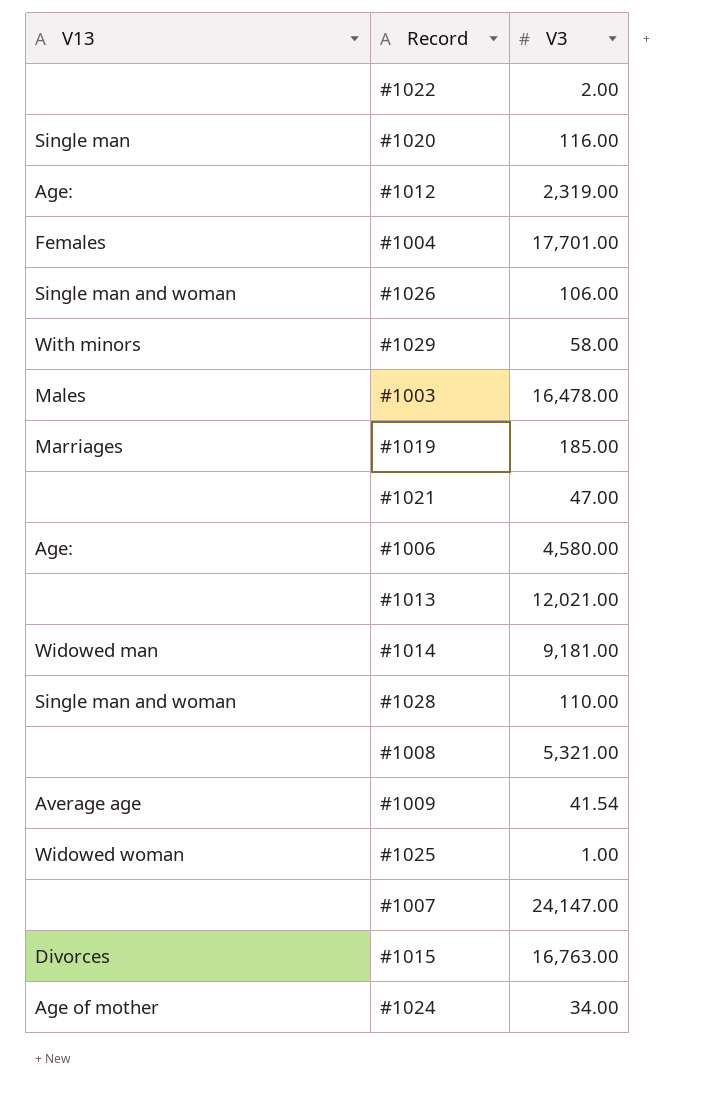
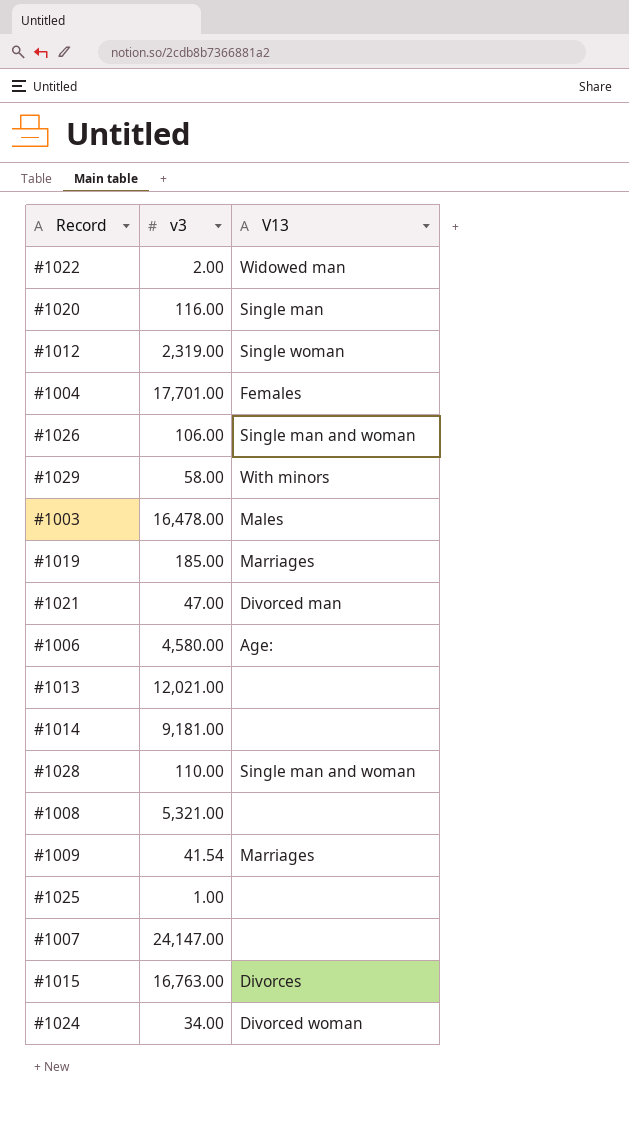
column name: V3 -> v3
column V13 | position: 1 -> 3
#1022 | V13: none -> Widowed man
#1012 | V13: Age: -> Single woman
#1021 | V13: none -> Divorced man
#1014 | V13: Widowed man -> none
#1009 | V13: Average age -> Marriages
#1025 | V13: Widowed woman -> none
#1024 | V13: Age of mother -> Divorced woman

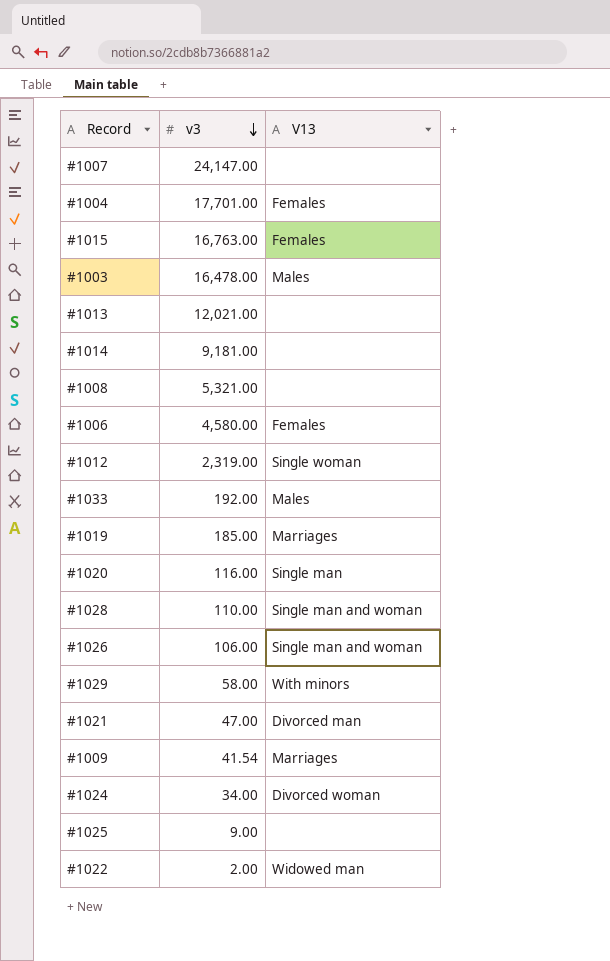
row order: none -> v3 descending
#1015 | V13: Divorces -> Females
#1006 | V13: Age: -> Females
row #1033: none -> 192.00 | Males
#1025 | v3: 1.00 -> 9.00

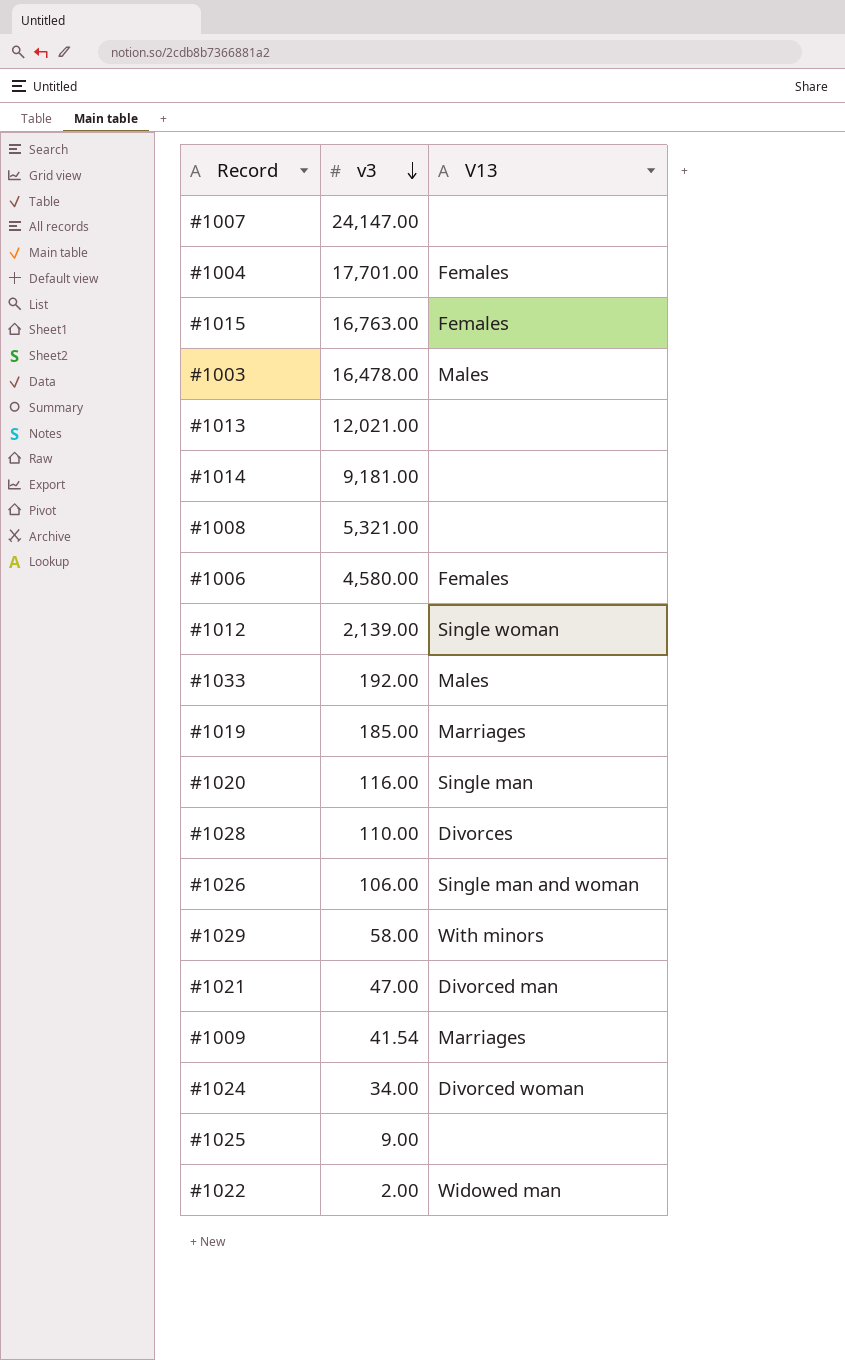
#1012 | v3: 2,319.00 -> 2,139.00
#1028 | V13: Single man and woman -> Divorces

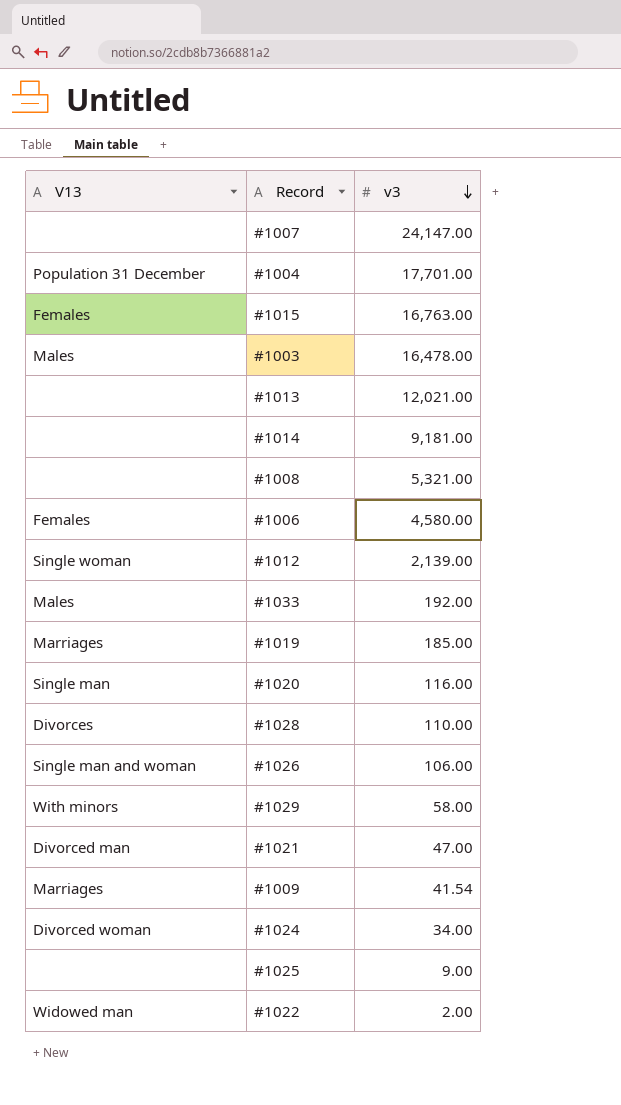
column V13 | position: 3 -> 1
#1004 | V13: Females -> Population 31 December

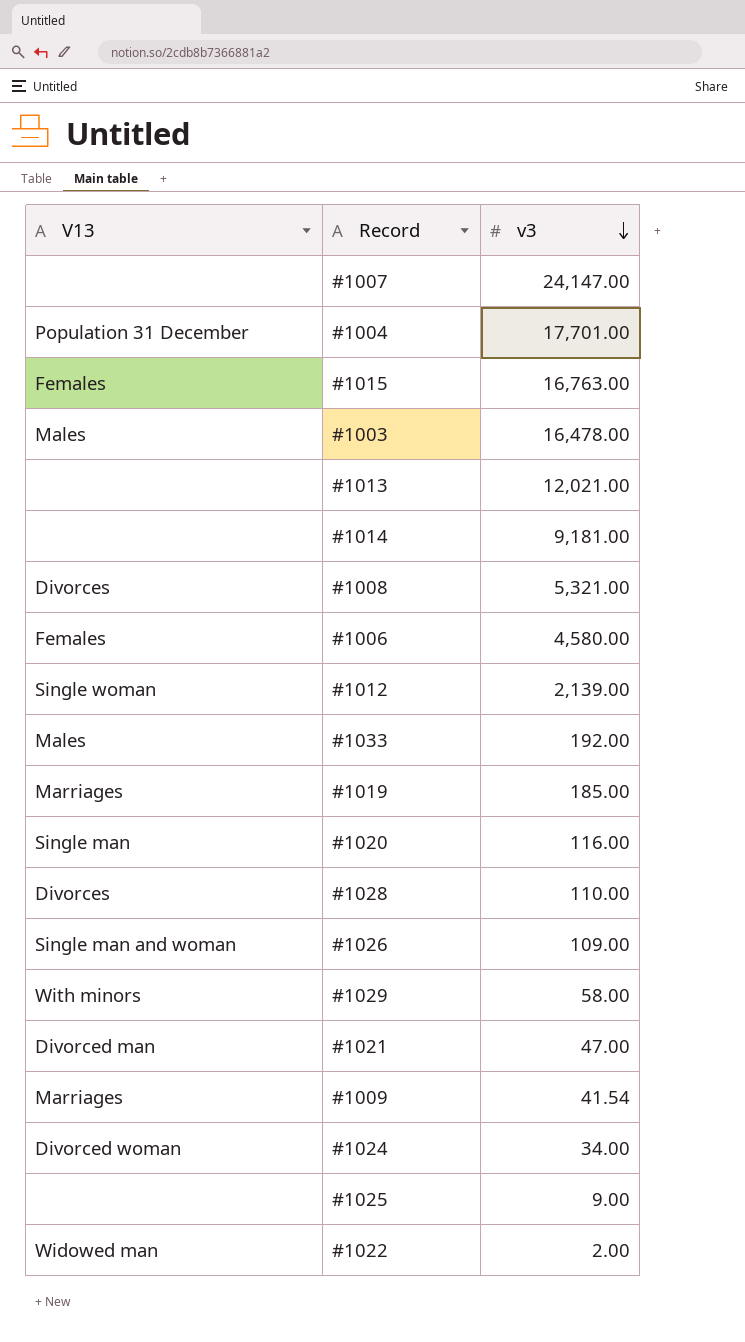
#1008 | V13: none -> Divorces
#1026 | v3: 106.00 -> 109.00

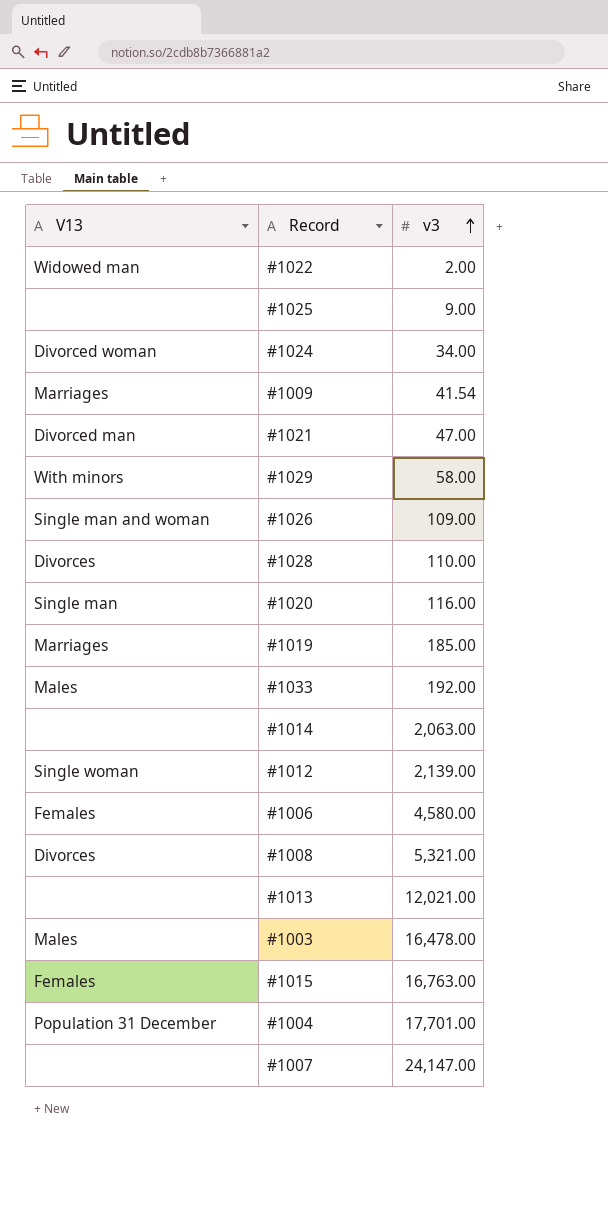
row order: v3 descending -> v3 ascending
#1014 | v3: 9,181.00 -> 2,063.00

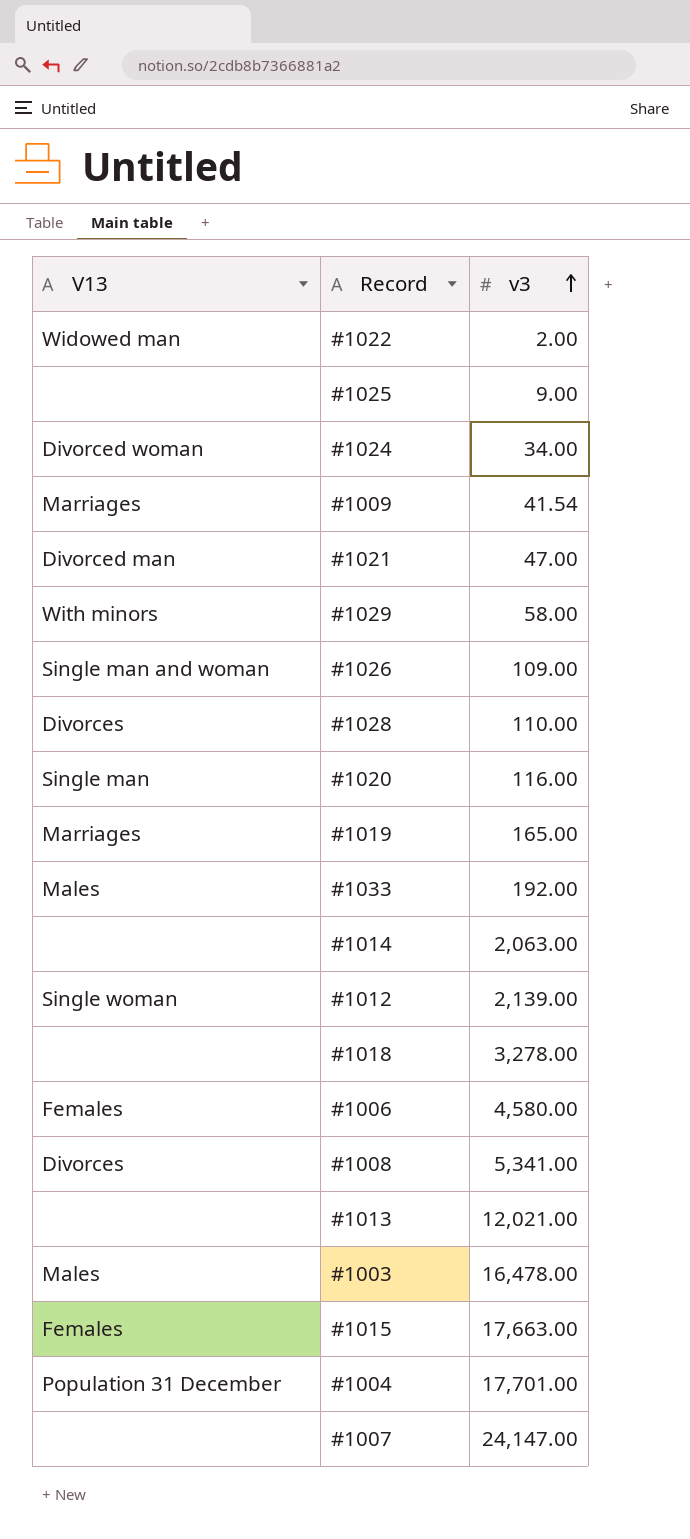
#1019 | v3: 185.00 -> 165.00
row #1018: none -> none | 3,278.00
#1008 | v3: 5,321.00 -> 5,341.00
#1015 | v3: 16,763.00 -> 17,663.00

